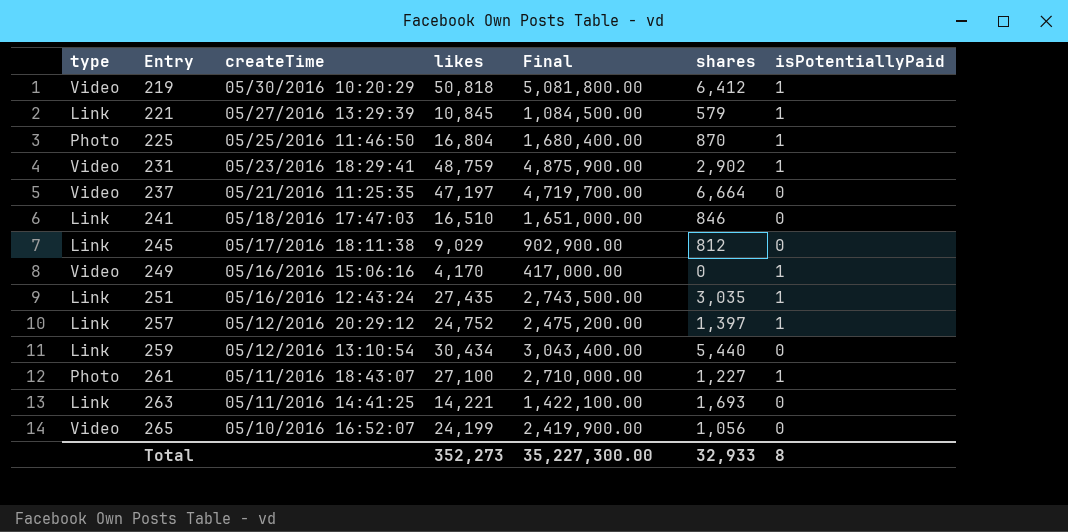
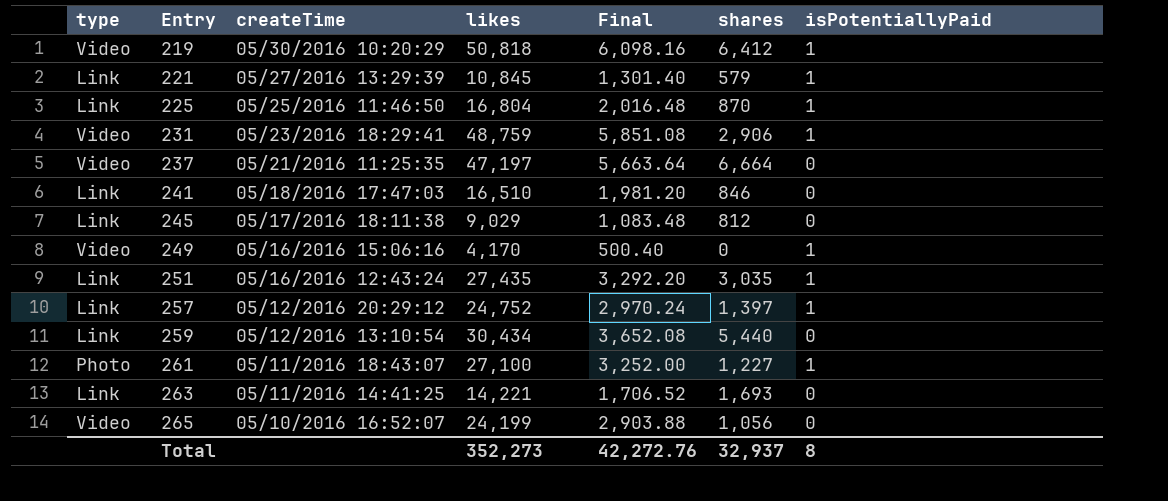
column Final | formula: [likes] * 100 -> [likes] * 0.12
225 | type: Photo -> Link
231 | shares: 2,902 -> 2,906
Total | Final: 35,227,300.00 -> 42,272.76
Total | shares: 32,933 -> 32,937

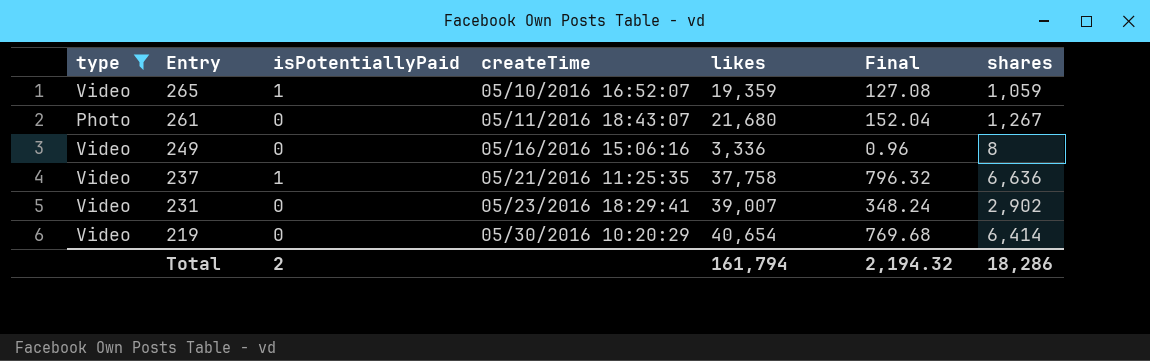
filter: none -> type != Link
row order: Entry ascending -> Entry descending
column isPotentiallyPaid | position: 7 -> 3
column Final | formula: [likes] * 0.12 -> [shares] * 0.12
265 | isPotentiallyPaid: 0 -> 1
265 | likes: 24,199 -> 19,359
265 | shares: 1,056 -> 1,059
261 | isPotentiallyPaid: 1 -> 0
261 | likes: 27,100 -> 21,680
261 | shares: 1,227 -> 1,267
249 | isPotentiallyPaid: 1 -> 0
249 | likes: 4,170 -> 3,336
249 | shares: 0 -> 8
237 | isPotentiallyPaid: 0 -> 1
237 | likes: 47,197 -> 37,758
237 | shares: 6,664 -> 6,636
231 | isPotentiallyPaid: 1 -> 0
231 | likes: 48,759 -> 39,007
231 | shares: 2,906 -> 2,902
219 | isPotentiallyPaid: 1 -> 0
219 | likes: 50,818 -> 40,654
219 | shares: 6,412 -> 6,414
Total | isPotentiallyPaid: 8 -> 2
Total | likes: 352,273 -> 161,794
Total | Final: 42,272.76 -> 2,194.32
Total | shares: 32,937 -> 18,286

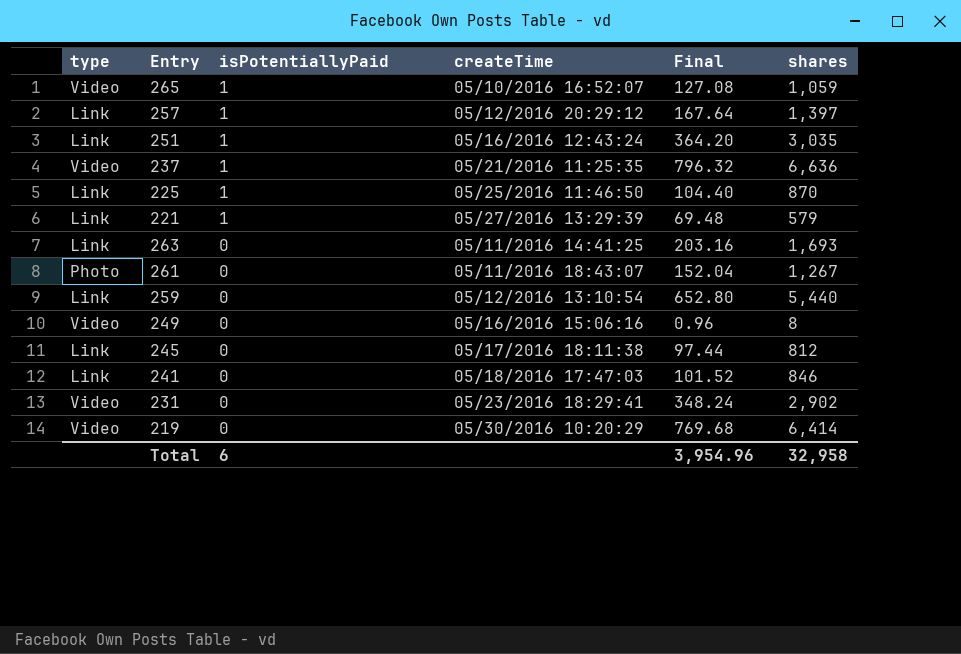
filter: type != Link -> none
row order: Entry descending -> isPotentiallyPaid descending
column likes | position: 5 -> none
Total | isPotentiallyPaid: 2 -> 6
Total | Final: 2,194.32 -> 3,954.96
Total | shares: 18,286 -> 32,958

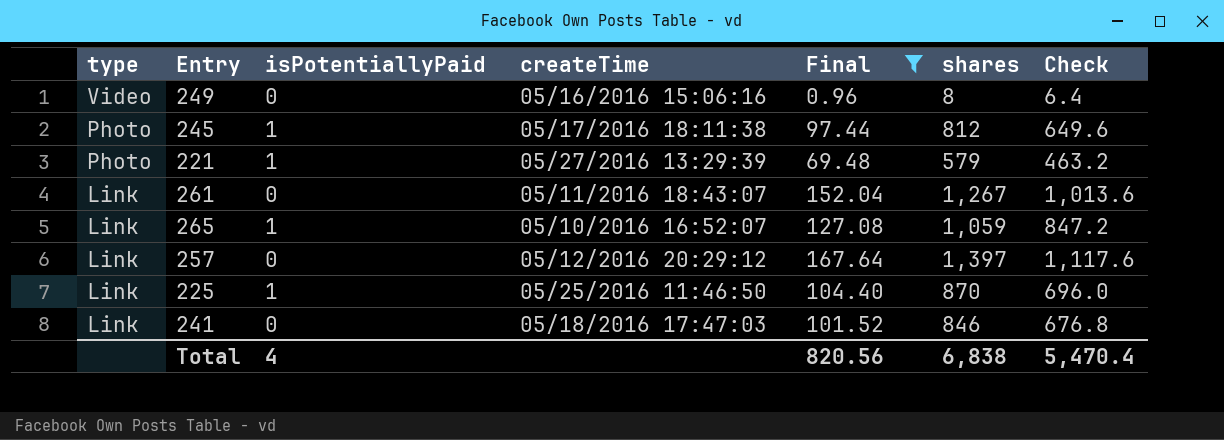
filter: none -> Final <= 167.64
row order: isPotentiallyPaid descending -> type descending
column Check | formula: none -> [shares] * 0.8
245 | type: Link -> Photo
245 | isPotentiallyPaid: 0 -> 1
221 | type: Link -> Photo
261 | type: Photo -> Link
265 | type: Video -> Link
257 | isPotentiallyPaid: 1 -> 0
Total | isPotentiallyPaid: 6 -> 4
Total | Final: 3,954.96 -> 820.56
Total | shares: 32,958 -> 6,838

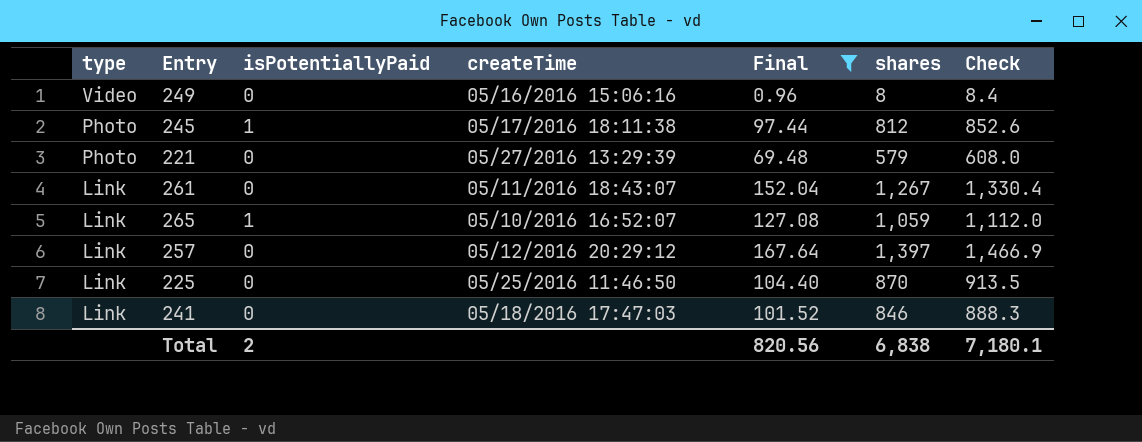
column Check | formula: [shares] * 0.8 -> [shares] * 1.05
221 | isPotentiallyPaid: 1 -> 0
225 | isPotentiallyPaid: 1 -> 0
Total | isPotentiallyPaid: 4 -> 2
Total | Check: 5,470.4 -> 7,180.1

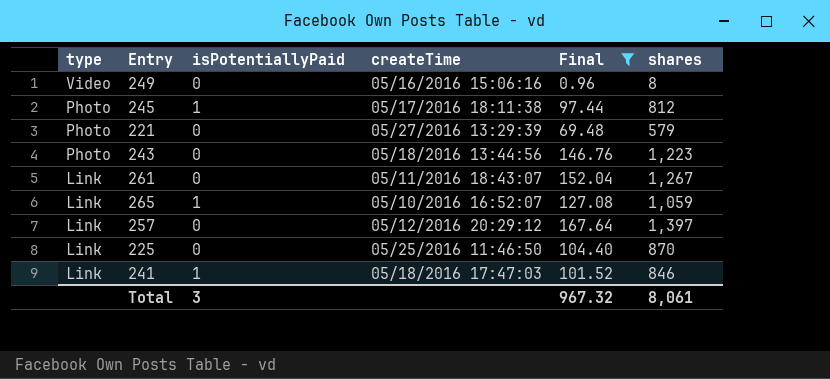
column Check | formula: [shares] * 1.05 -> none
row 243: none -> Photo | 0 | 05/18/2016 13:44:56 | 146.76 | 1,223
241 | isPotentiallyPaid: 0 -> 1
Total | isPotentiallyPaid: 2 -> 3
Total | Final: 820.56 -> 967.32
Total | shares: 6,838 -> 8,061

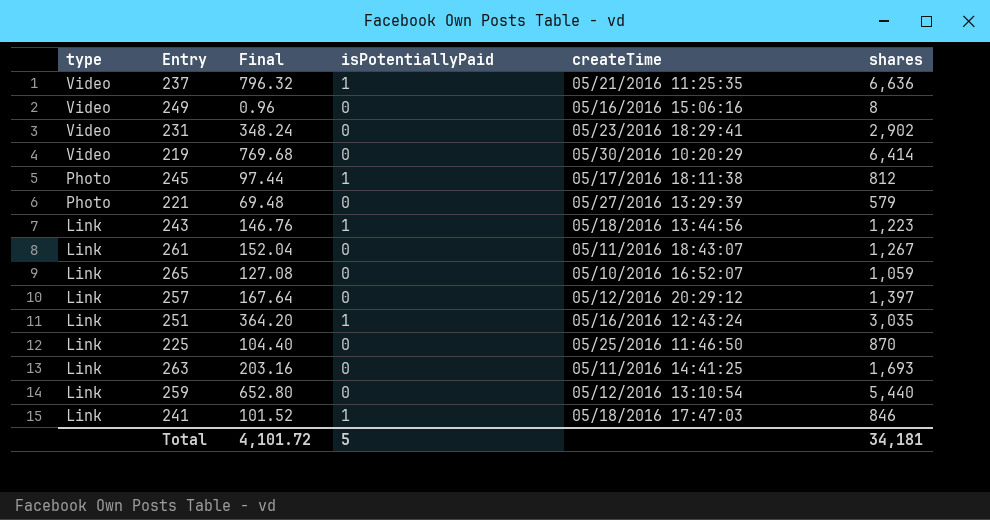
filter: Final <= 167.64 -> none
column Final | position: 5 -> 3
243 | type: Photo -> Link
243 | isPotentiallyPaid: 0 -> 1
265 | isPotentiallyPaid: 1 -> 0
Total | Final: 967.32 -> 4,101.72
Total | isPotentiallyPaid: 3 -> 5
Total | shares: 8,061 -> 34,181

